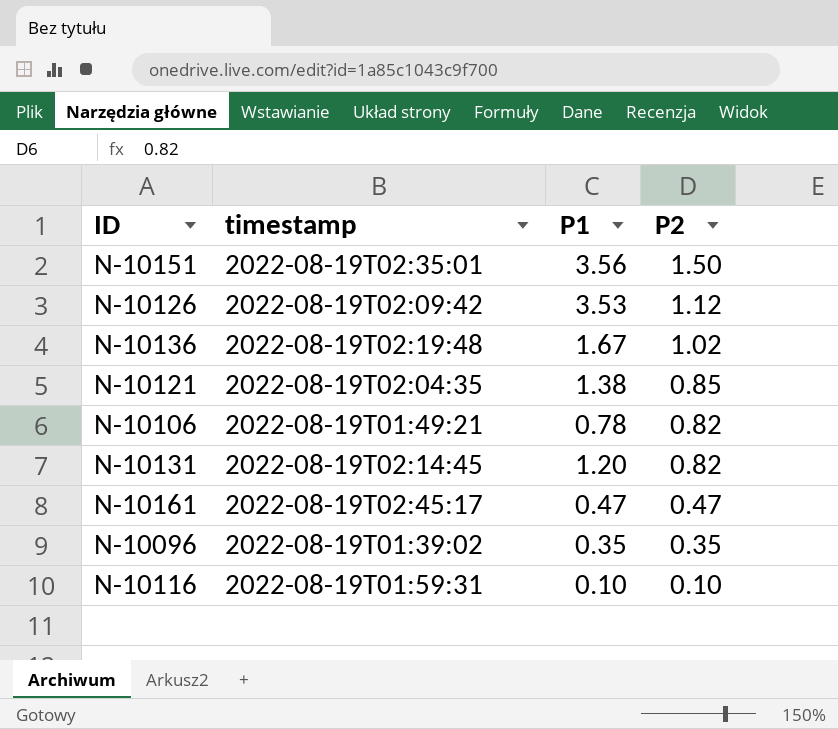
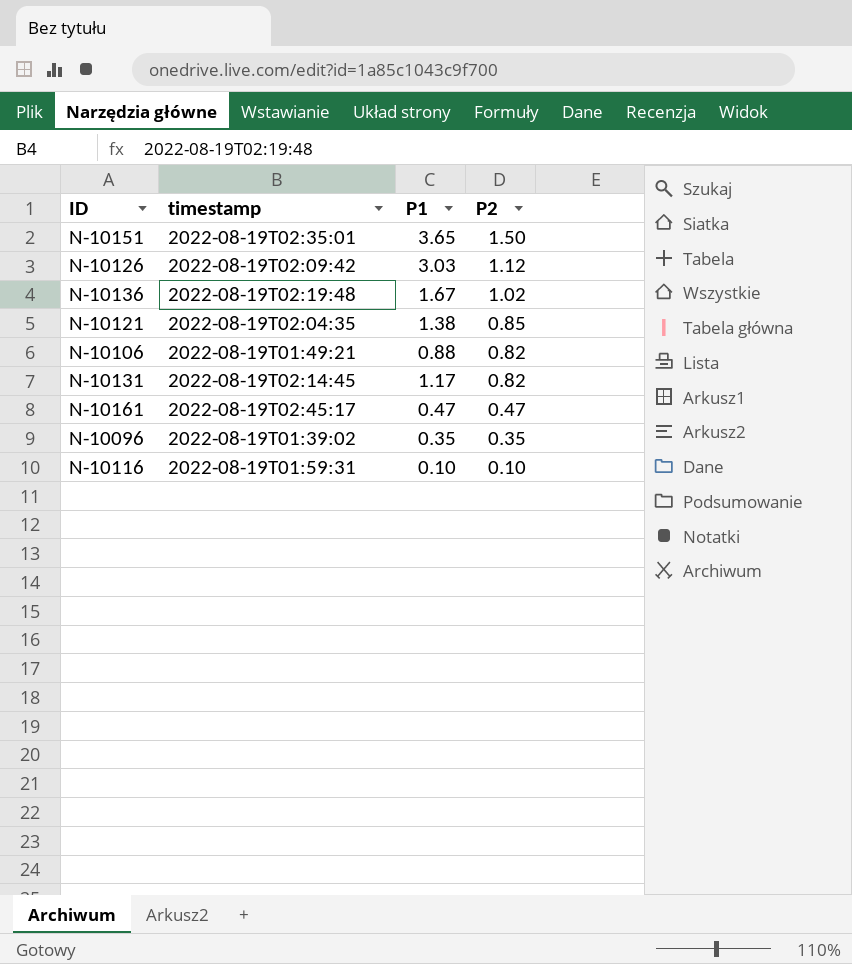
N-10151 | P1: 3.56 -> 3.65
N-10126 | P1: 3.53 -> 3.03
N-10106 | P1: 0.78 -> 0.88
N-10131 | P1: 1.20 -> 1.17

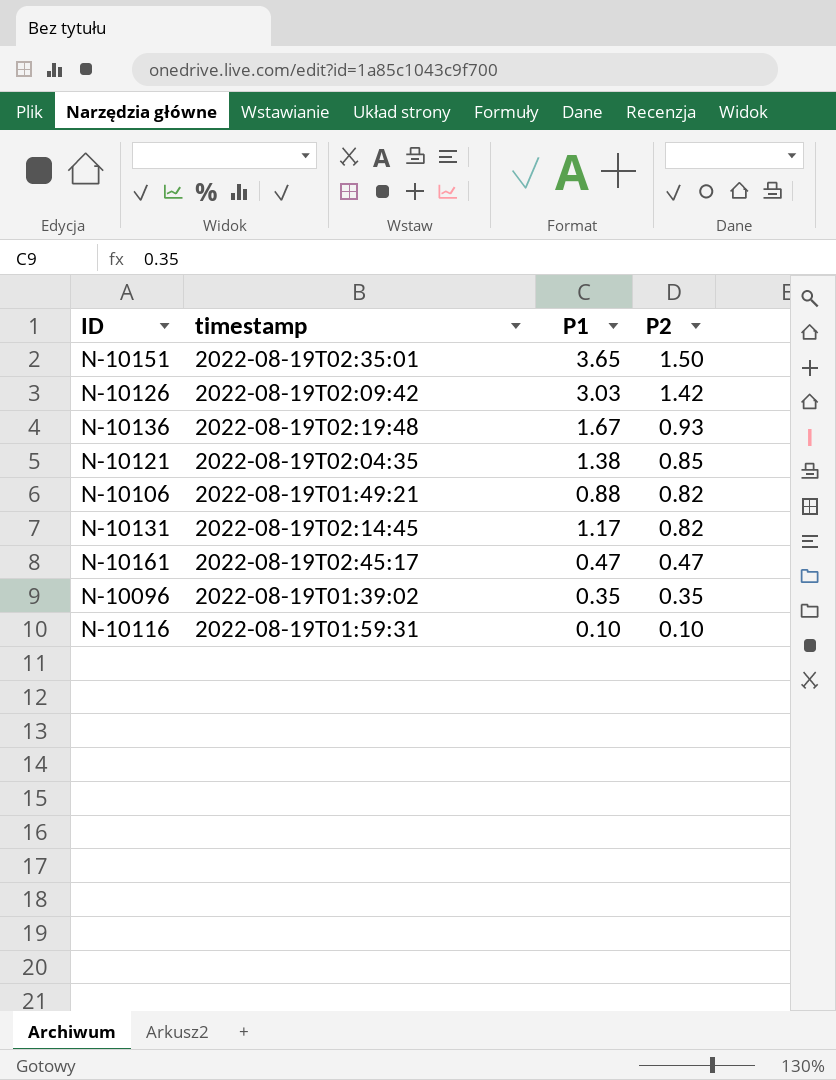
N-10126 | P2: 1.12 -> 1.42
N-10136 | P2: 1.02 -> 0.93

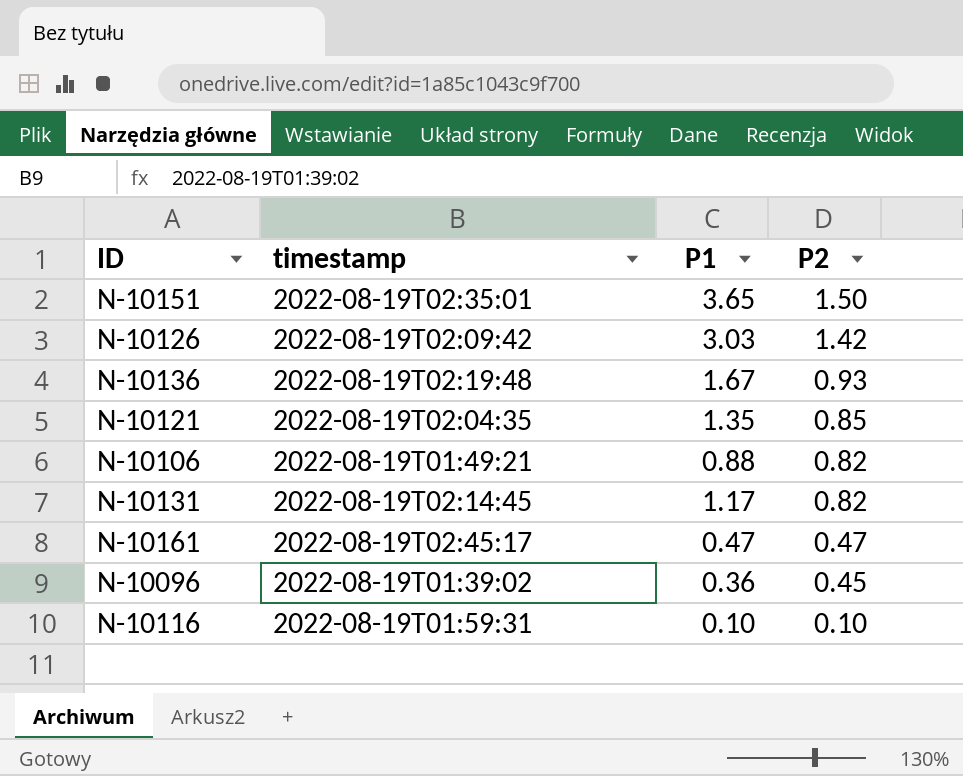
N-10121 | P1: 1.38 -> 1.35
N-10096 | P1: 0.35 -> 0.36
N-10096 | P2: 0.35 -> 0.45

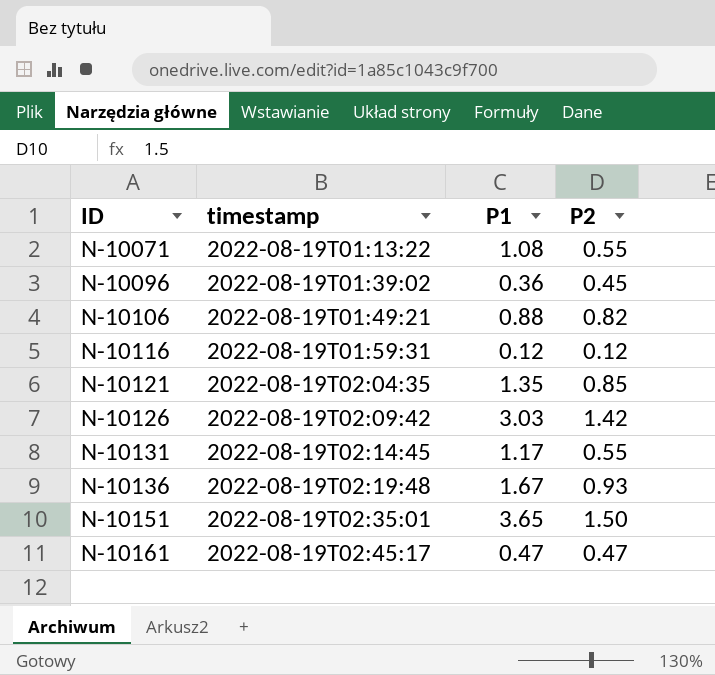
row order: P2 descending -> ID ascending
row N-10071: none -> 2022-08-19T01:13:22 | 1.08 | 0.55
N-10116 | P1: 0.10 -> 0.12
N-10116 | P2: 0.10 -> 0.12
N-10131 | P2: 0.82 -> 0.55

